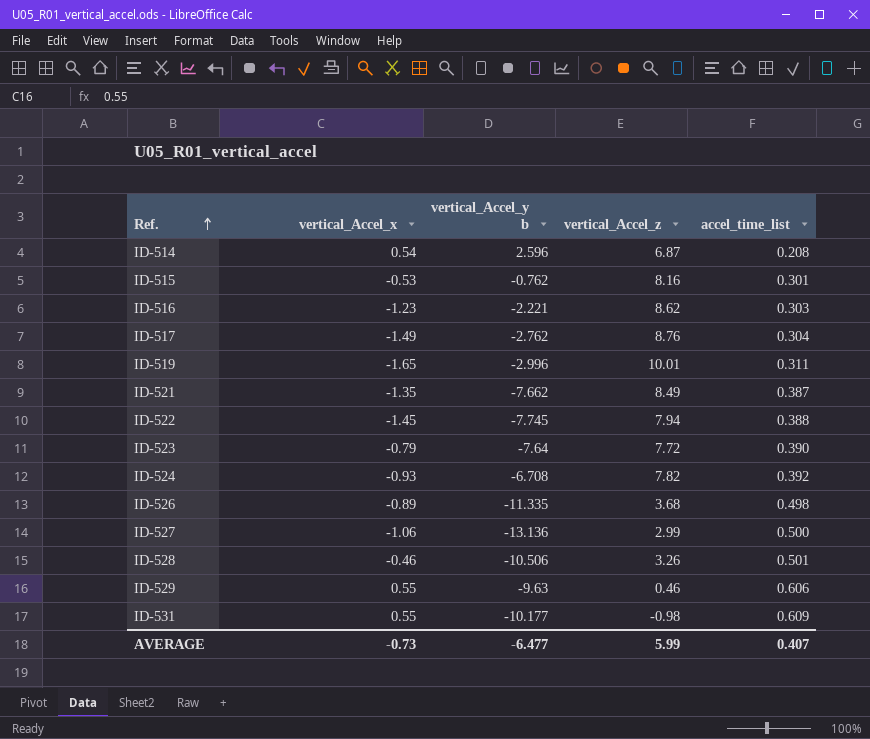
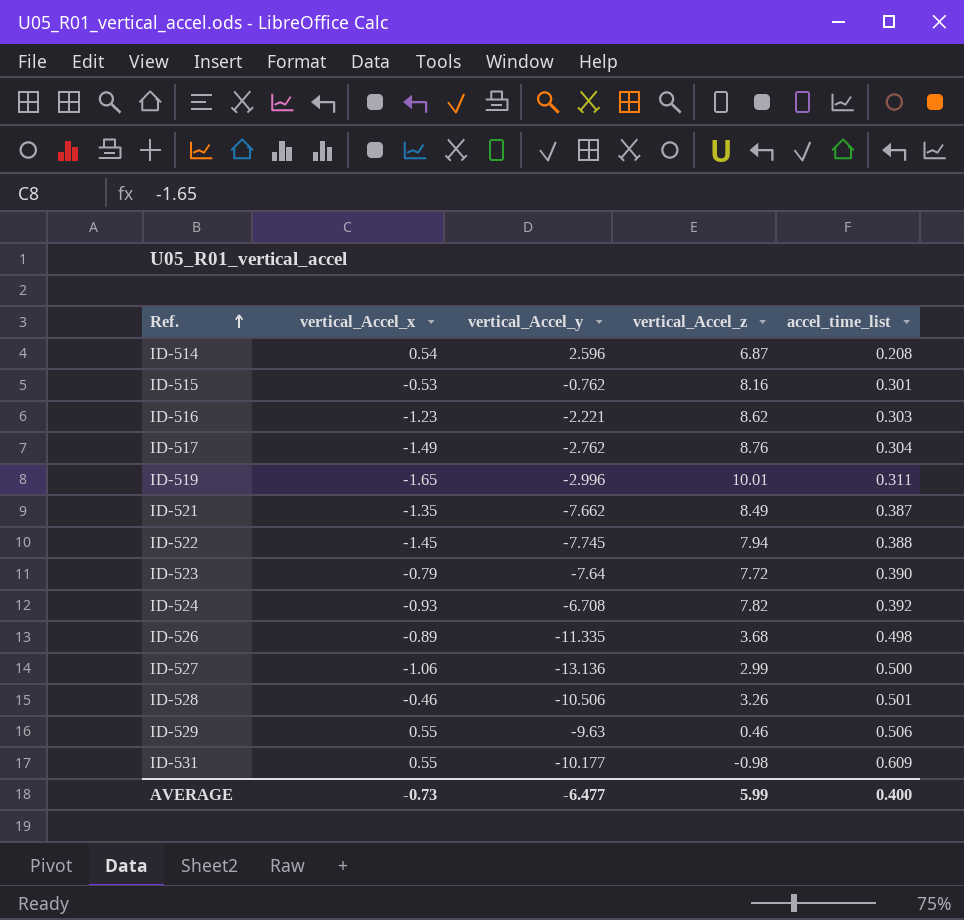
column name: vertical_Accel_y b -> vertical_Accel_y
ID-529 | accel_time_list: 0.606 -> 0.506
AVERAGE | accel_time_list: 0.407 -> 0.400

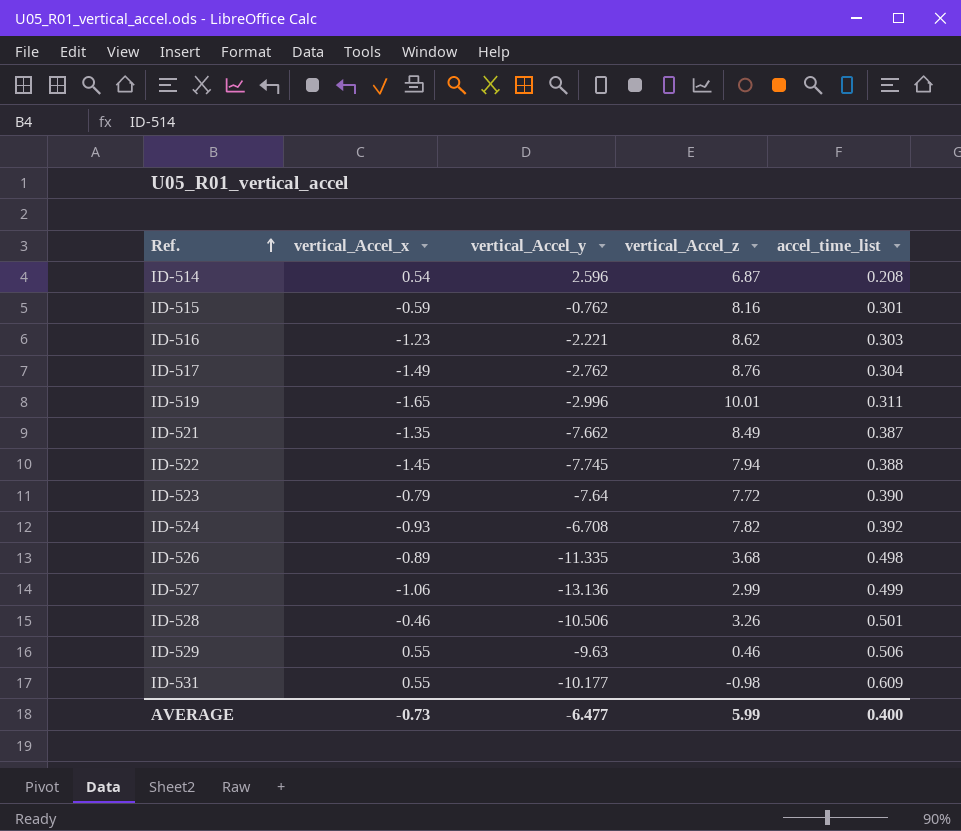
ID-515 | vertical_Accel_x: -0.53 -> -0.59
ID-527 | accel_time_list: 0.500 -> 0.499

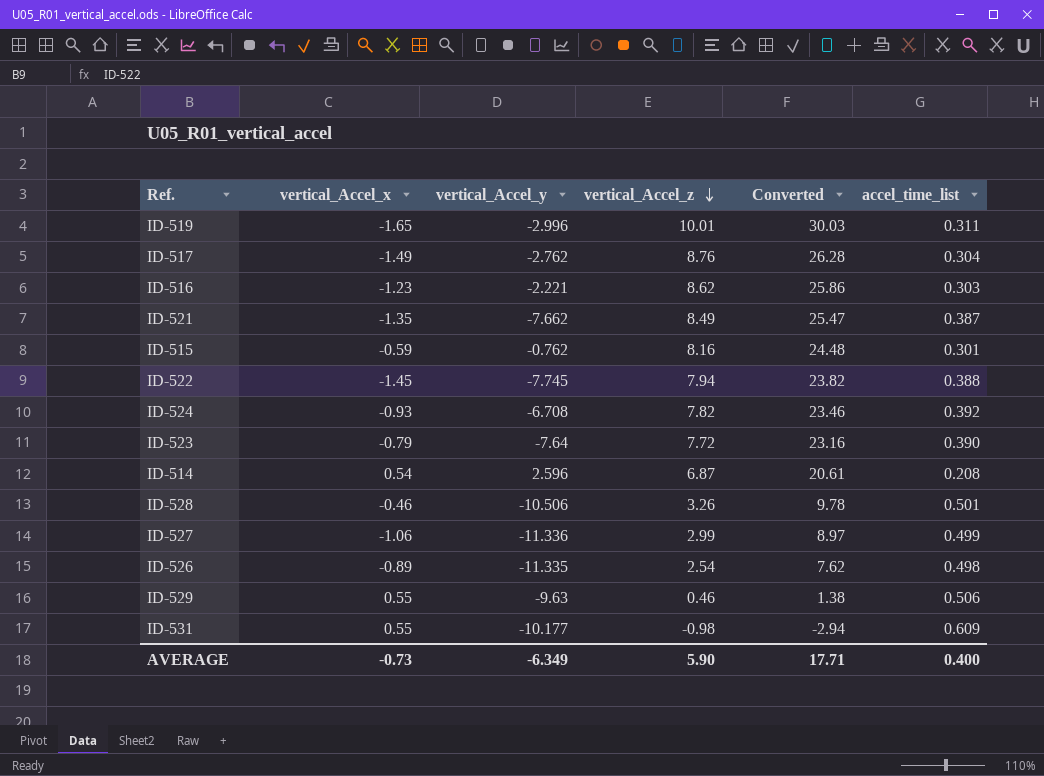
row order: Ref. ascending -> vertical_Accel_z descending
column Converted | formula: none -> [vertical_Accel_z] * 3
ID-527 | vertical_Accel_y: -13.136 -> -11.336
ID-526 | vertical_Accel_z: 3.68 -> 2.54
AVERAGE | vertical_Accel_y: -6.477 -> -6.349
AVERAGE | vertical_Accel_z: 5.99 -> 5.90

